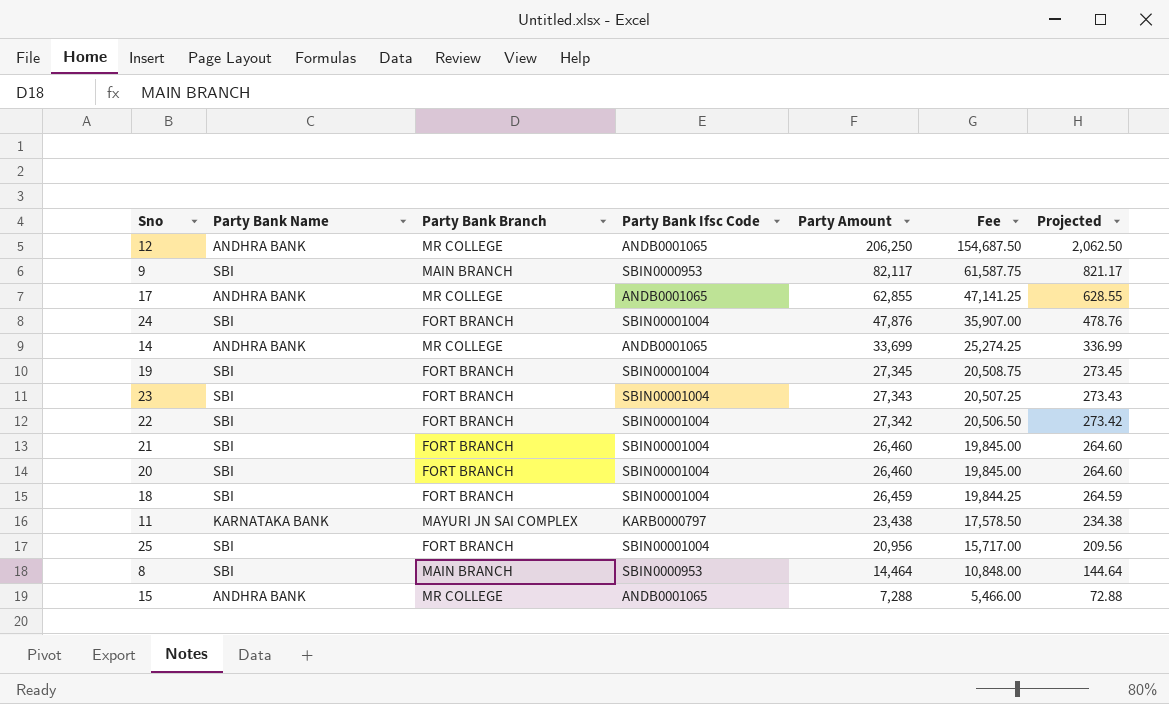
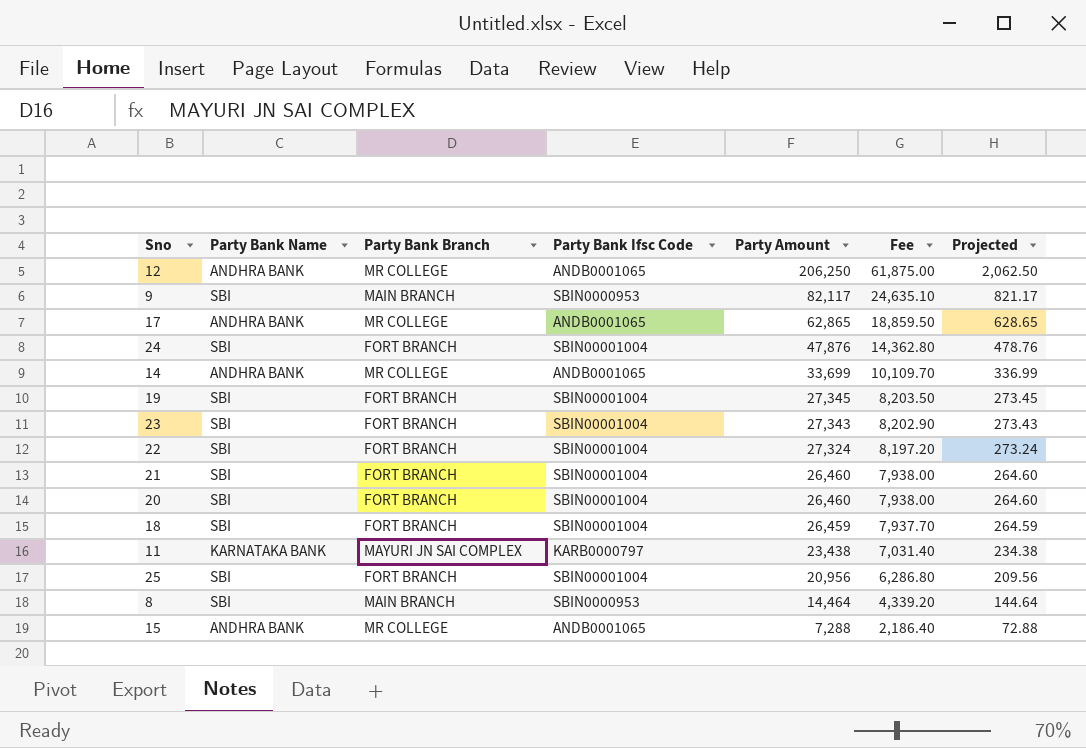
column Fee | formula: [Party Amount] * 0.75 -> [Party Amount] * 0.3
17 | Party Amount: 62,855 -> 62,865
17 | Projected: 628.55 -> 628.65
22 | Party Amount: 27,342 -> 27,324
22 | Projected: 273.42 -> 273.24

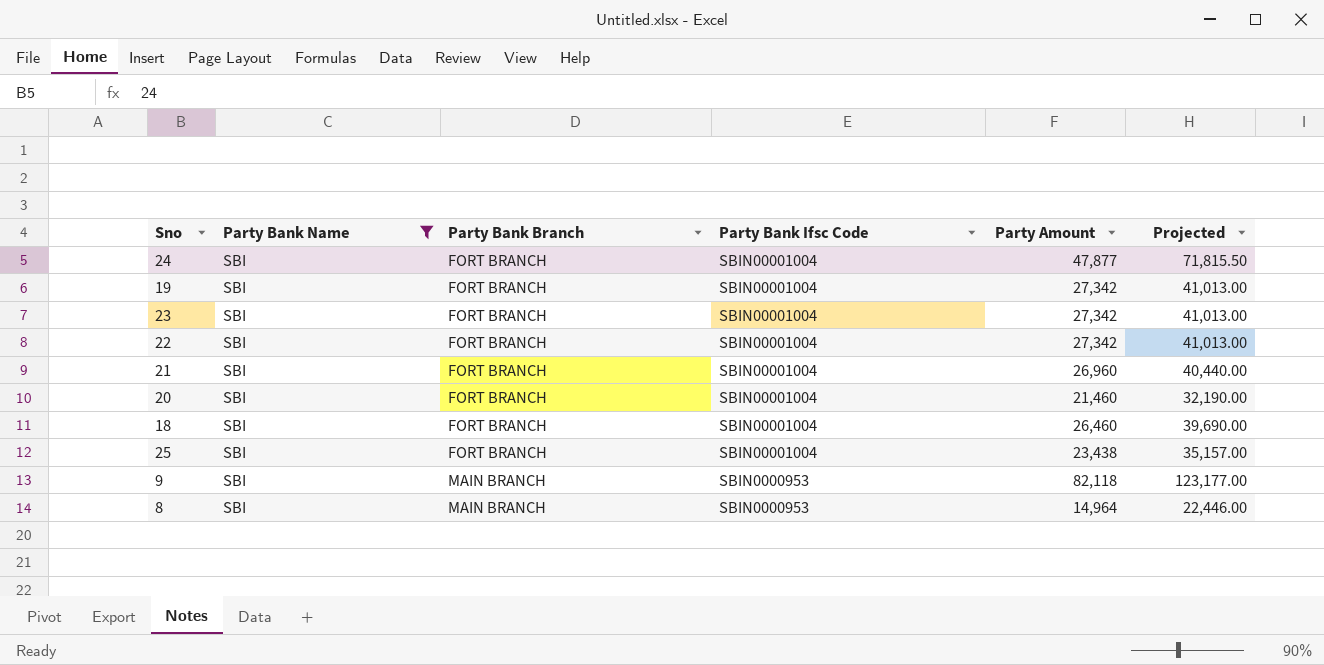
filter: none -> Party Bank Name = SBI
row order: Party Amount descending -> Party Bank Branch ascending
column Fee | formula: [Party Amount] * 0.3 -> none
column Projected | formula: [Party Amount] * 0.01 -> [Party Amount] * 1.5
24 | Party Amount: 47,876 -> 47,877
19 | Party Amount: 27,345 -> 27,342
23 | Party Amount: 27,343 -> 27,342
22 | Party Amount: 27,324 -> 27,342
21 | Party Amount: 26,460 -> 26,960
20 | Party Amount: 26,460 -> 21,460
18 | Party Amount: 26,459 -> 26,460
25 | Party Amount: 20,956 -> 23,438
9 | Party Amount: 82,117 -> 82,118
8 | Party Amount: 14,464 -> 14,964

